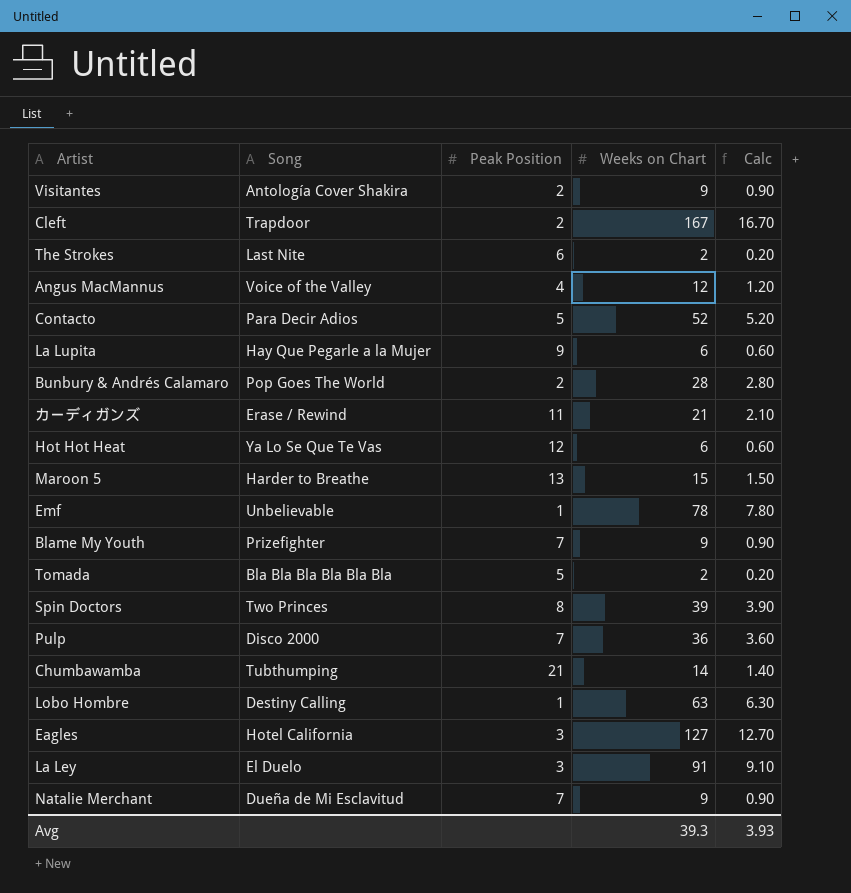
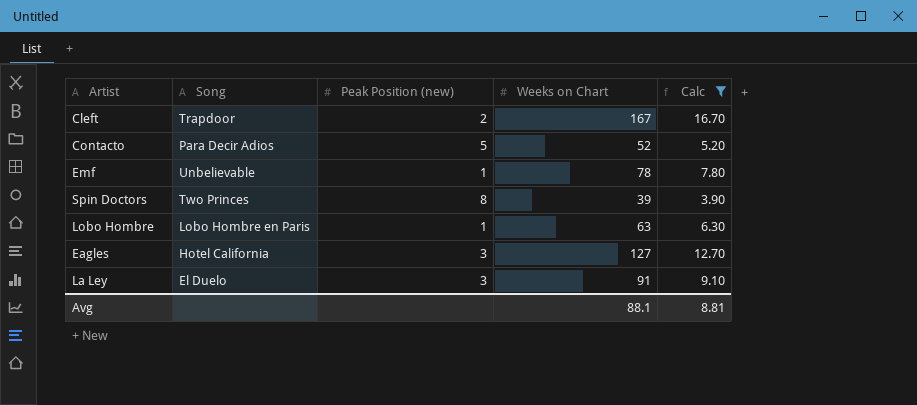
filter: none -> Calc >= 3.90
column name: Peak Position -> Peak Position (new)
Lobo Hombre | Song: Destiny Calling -> Lobo Hombre en Paris
Avg | Weeks on Chart: 39.3 -> 88.1
Avg | Calc: 3.93 -> 8.81

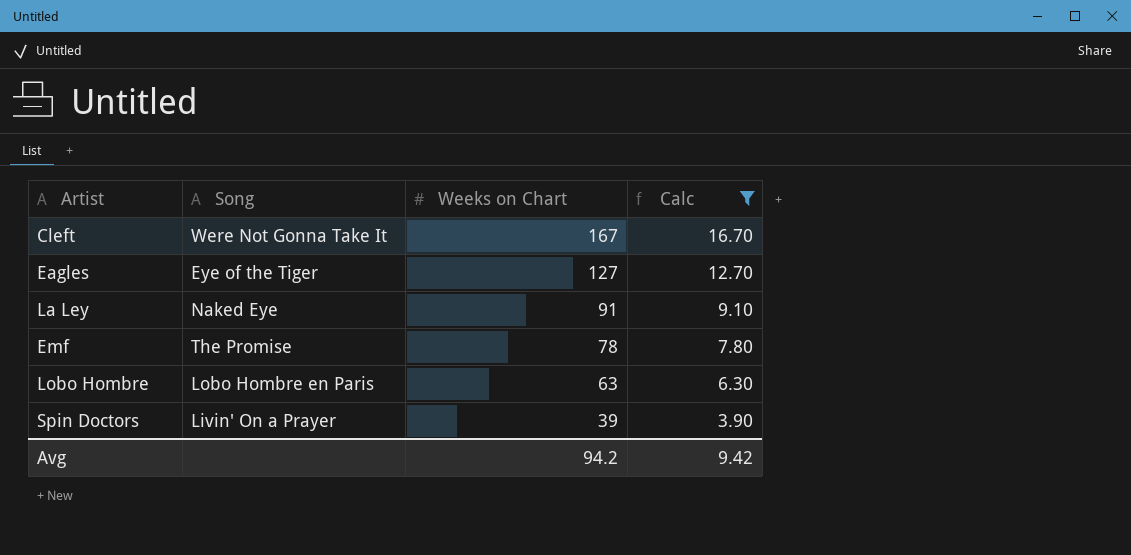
row order: none -> Weeks on Chart descending
column Peak Position (new) | position: 3 -> none
row Contacto: Para Decir Adios | 5 | 52 | 5.20 -> none
Cleft | Song: Trapdoor -> Were Not Gonna Take It
Eagles | Song: Hotel California -> Eye of the Tiger
La Ley | Song: El Duelo -> Naked Eye
Emf | Song: Unbelievable -> The Promise
Spin Doctors | Song: Two Princes -> Livin' On a Prayer
Avg | Weeks on Chart: 88.1 -> 94.2
Avg | Calc: 8.81 -> 9.42

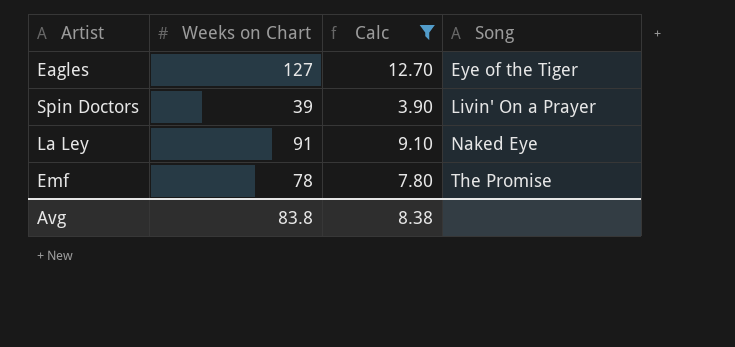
row order: Weeks on Chart descending -> Song ascending
column Song | position: 2 -> 4
row Cleft: Were Not Gonna Take It | 167 | 16.70 -> none
row Lobo Hombre: Lobo Hombre en Paris | 63 | 6.30 -> none
Avg | Weeks on Chart: 94.2 -> 83.8
Avg | Calc: 9.42 -> 8.38

